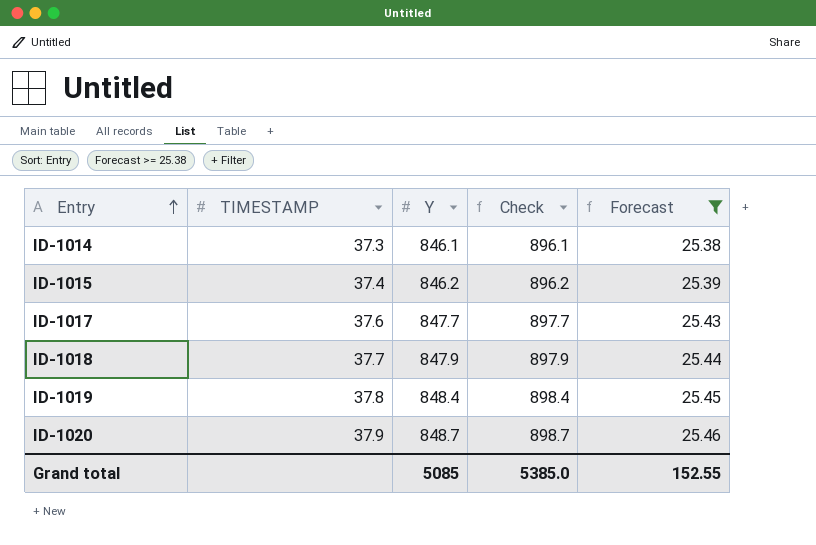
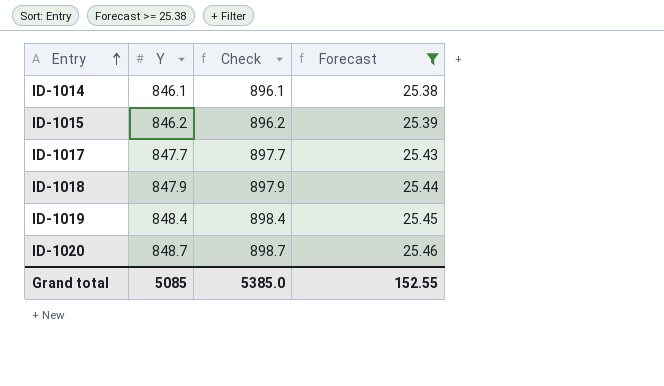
column TIMESTAMP | position: 2 -> none

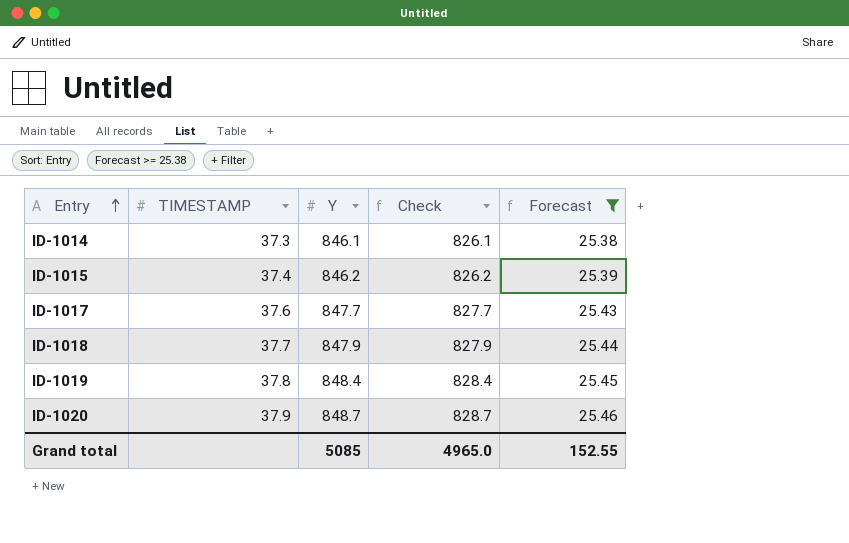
column TIMESTAMP | position: none -> 2
column Check | formula: [Y] + 50 -> [Y] - 20
Grand total | Check: 5385.0 -> 4965.0

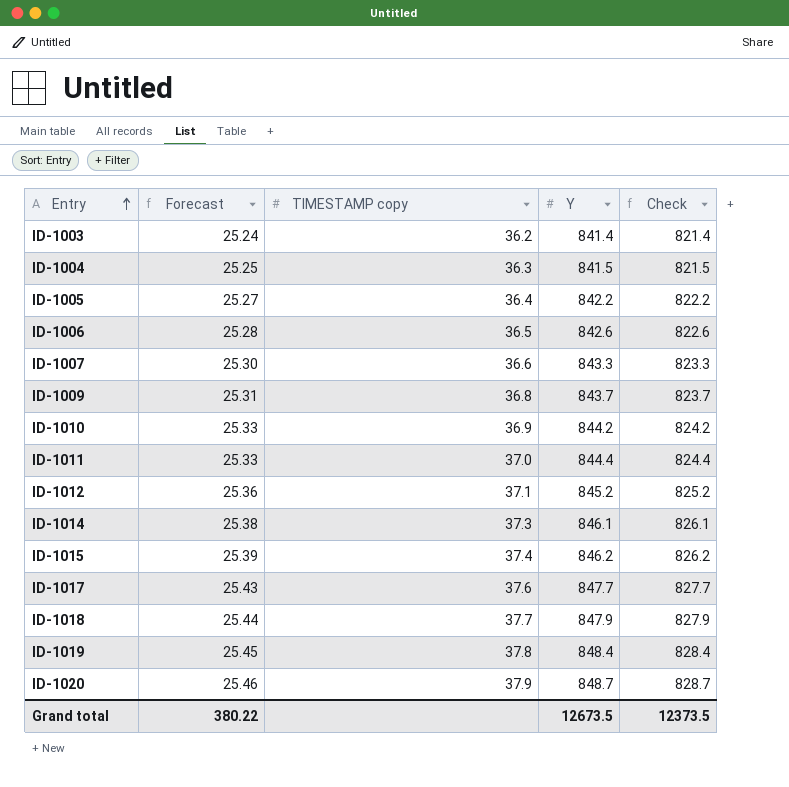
filter: Forecast >= 25.38 -> none
column Forecast | position: 5 -> 2
column name: TIMESTAMP -> TIMESTAMP copy
Grand total | Forecast: 152.55 -> 380.22
Grand total | Y: 5085 -> 12673.5
Grand total | Check: 4965.0 -> 12373.5

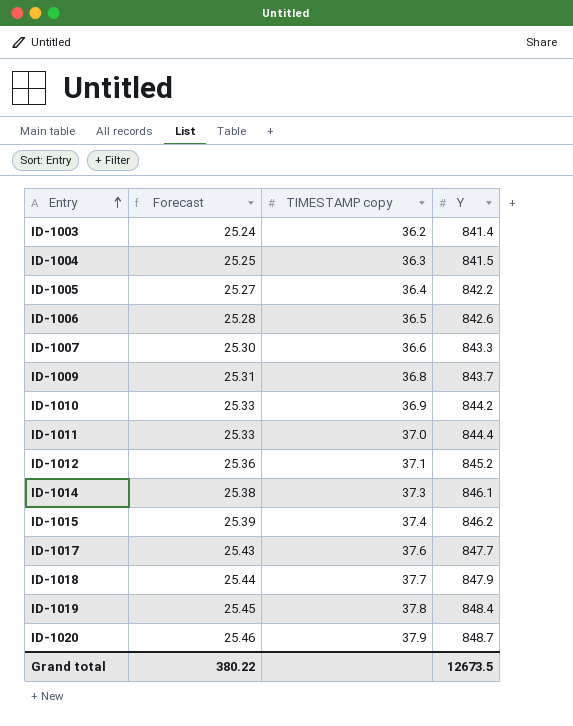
column Check | formula: [Y] - 20 -> none

